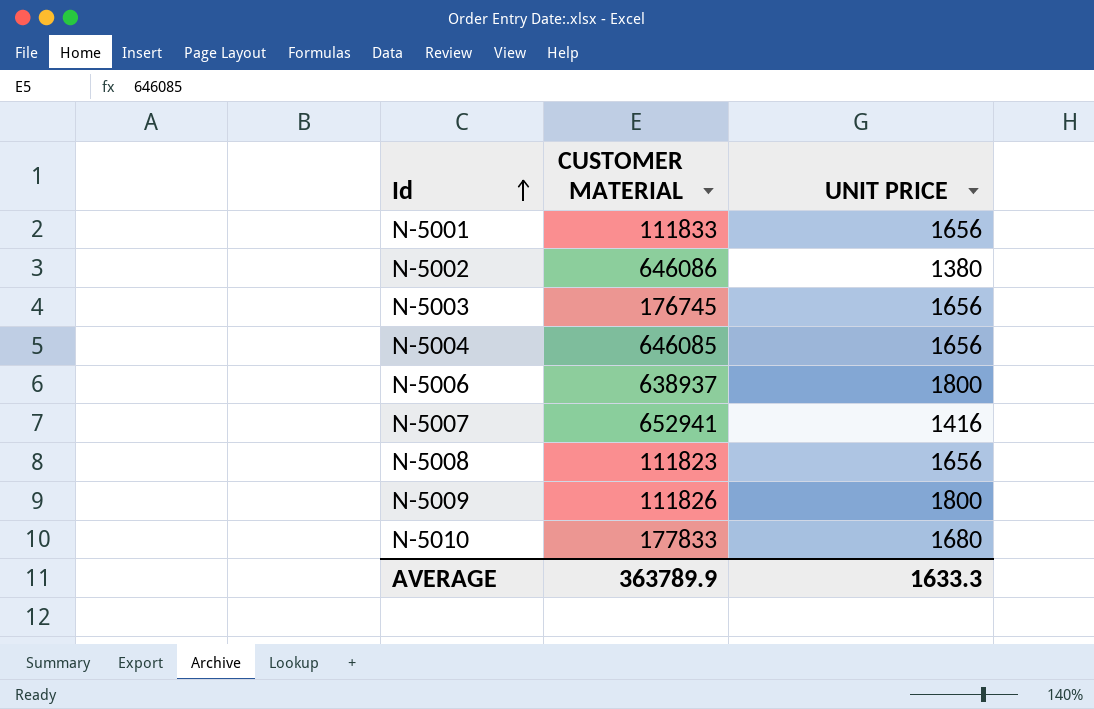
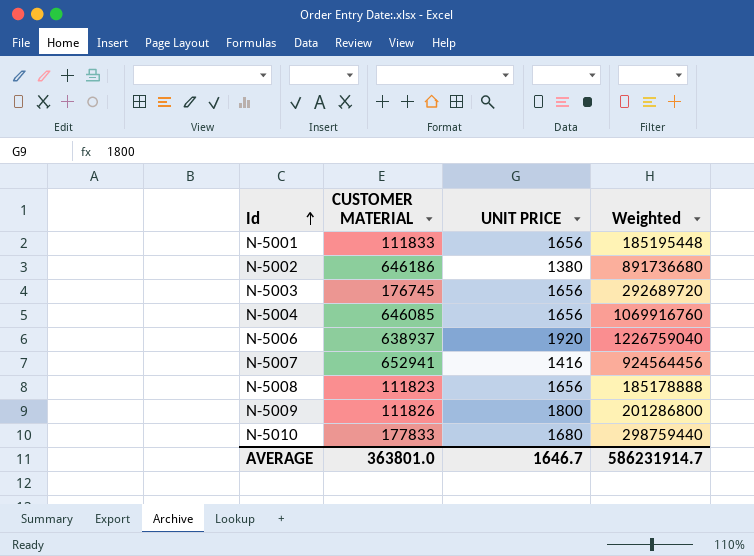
column Weighted | formula: none -> [CUSTOMER MATERIAL] * [UNIT PRICE]
N-5002 | CUSTOMER MATERIAL: 646086 -> 646186
N-5006 | UNIT PRICE: 1800 -> 1920
AVERAGE | CUSTOMER MATERIAL: 363789.9 -> 363801.0
AVERAGE | UNIT PRICE: 1633.3 -> 1646.7

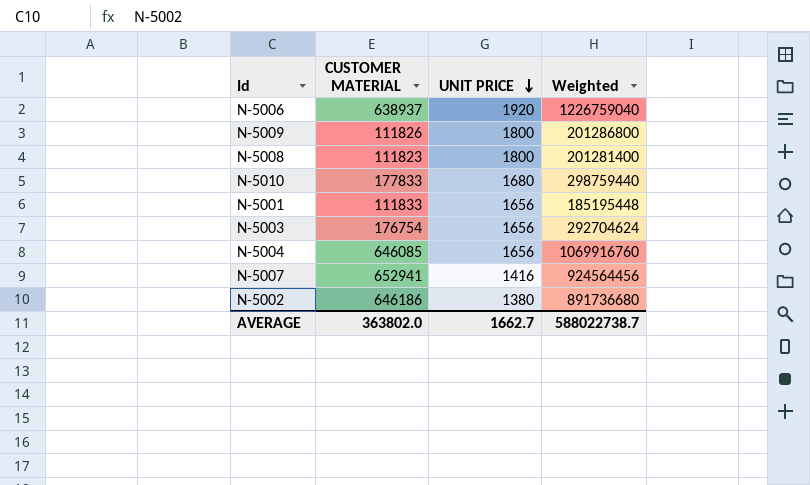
row order: Id ascending -> UNIT PRICE descending
N-5008 | UNIT PRICE: 1656 -> 1800
N-5008 | Weighted: 185178888 -> 201281400
N-5003 | CUSTOMER MATERIAL: 176745 -> 176754
N-5003 | Weighted: 292689720 -> 292704624
AVERAGE | CUSTOMER MATERIAL: 363801.0 -> 363802.0
AVERAGE | UNIT PRICE: 1646.7 -> 1662.7
AVERAGE | Weighted: 586231914.7 -> 588022738.7

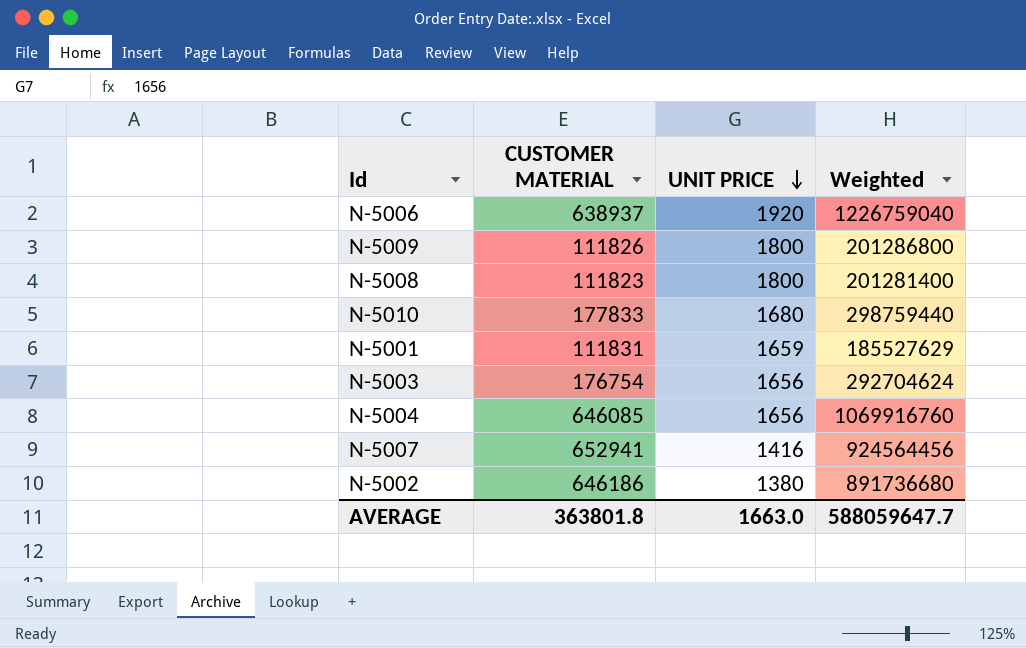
N-5001 | CUSTOMER MATERIAL: 111833 -> 111831
N-5001 | UNIT PRICE: 1656 -> 1659
N-5001 | Weighted: 185195448 -> 185527629
AVERAGE | CUSTOMER MATERIAL: 363802.0 -> 363801.8
AVERAGE | UNIT PRICE: 1662.7 -> 1663.0
AVERAGE | Weighted: 588022738.7 -> 588059647.7

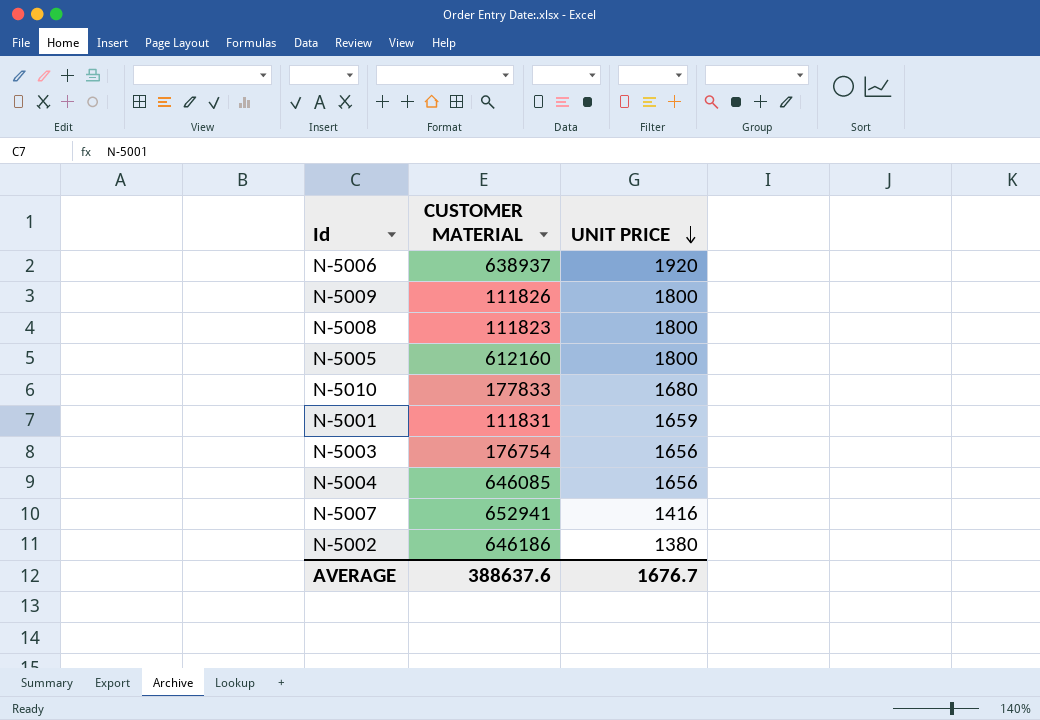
column Weighted | formula: [CUSTOMER MATERIAL] * [UNIT PRICE] -> none
row N-5005: none -> 612160 | 1800
AVERAGE | CUSTOMER MATERIAL: 363801.8 -> 388637.6
AVERAGE | UNIT PRICE: 1663.0 -> 1676.7

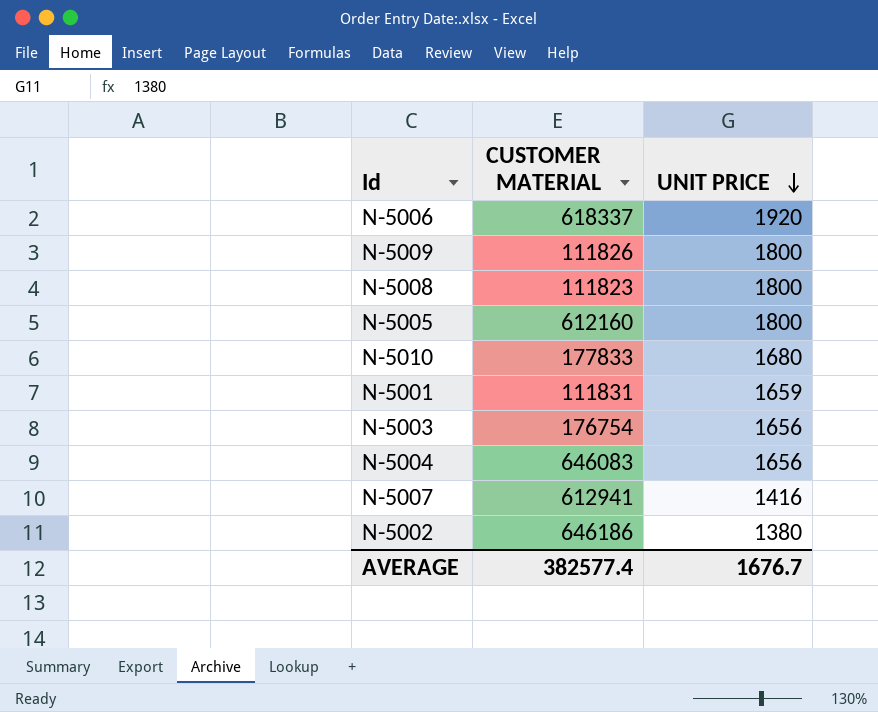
N-5006 | CUSTOMER MATERIAL: 638937 -> 618337
N-5004 | CUSTOMER MATERIAL: 646085 -> 646083
N-5007 | CUSTOMER MATERIAL: 652941 -> 612941
AVERAGE | CUSTOMER MATERIAL: 388637.6 -> 382577.4

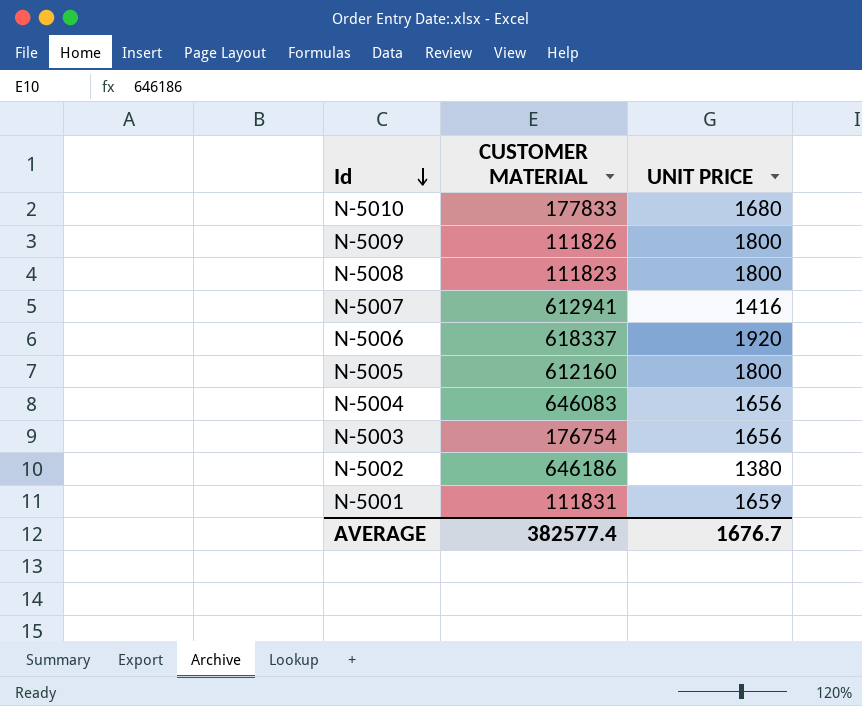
row order: UNIT PRICE descending -> Id descending

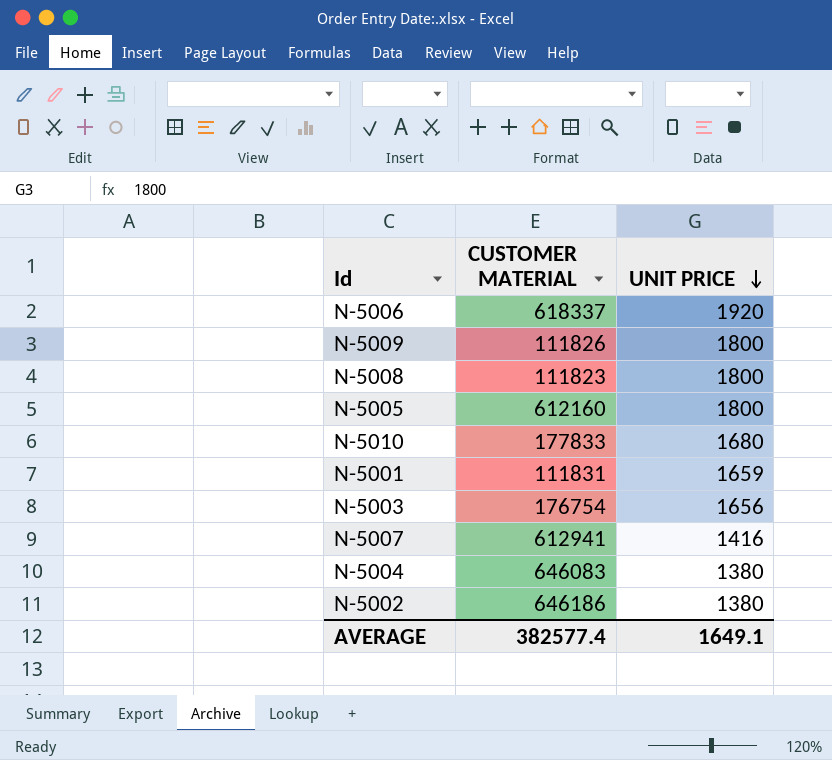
row order: Id descending -> UNIT PRICE descending
N-5004 | UNIT PRICE: 1656 -> 1380
AVERAGE | UNIT PRICE: 1676.7 -> 1649.1

